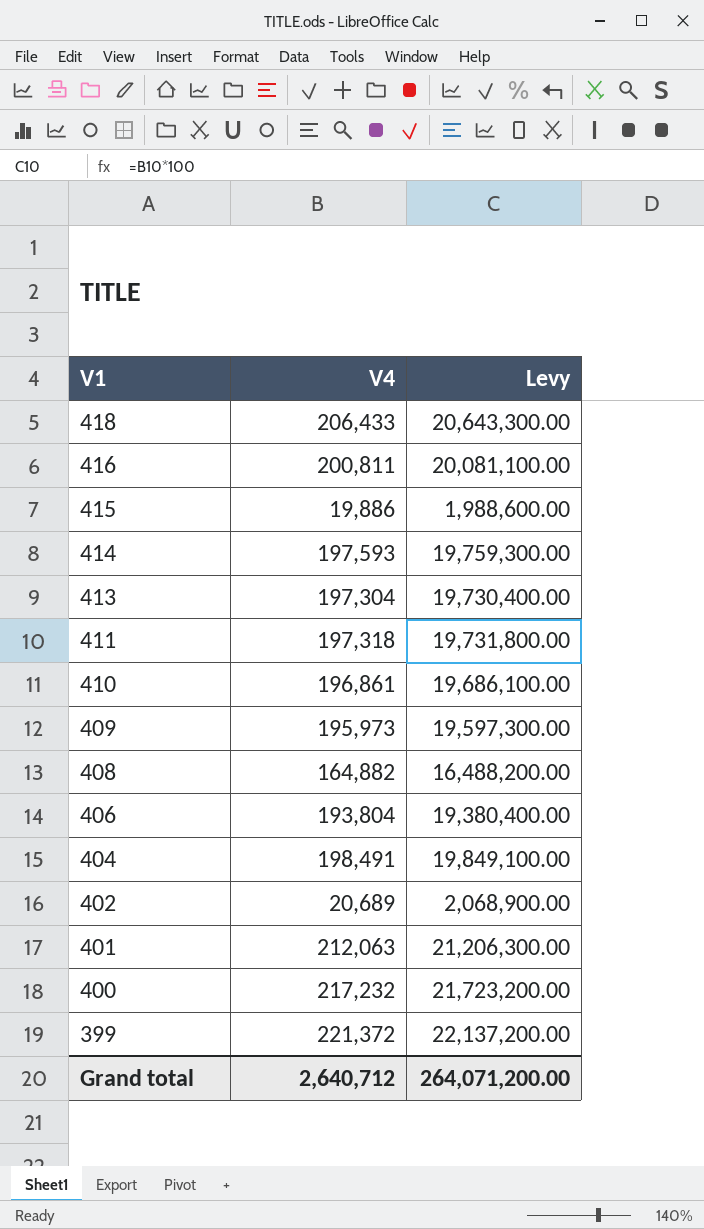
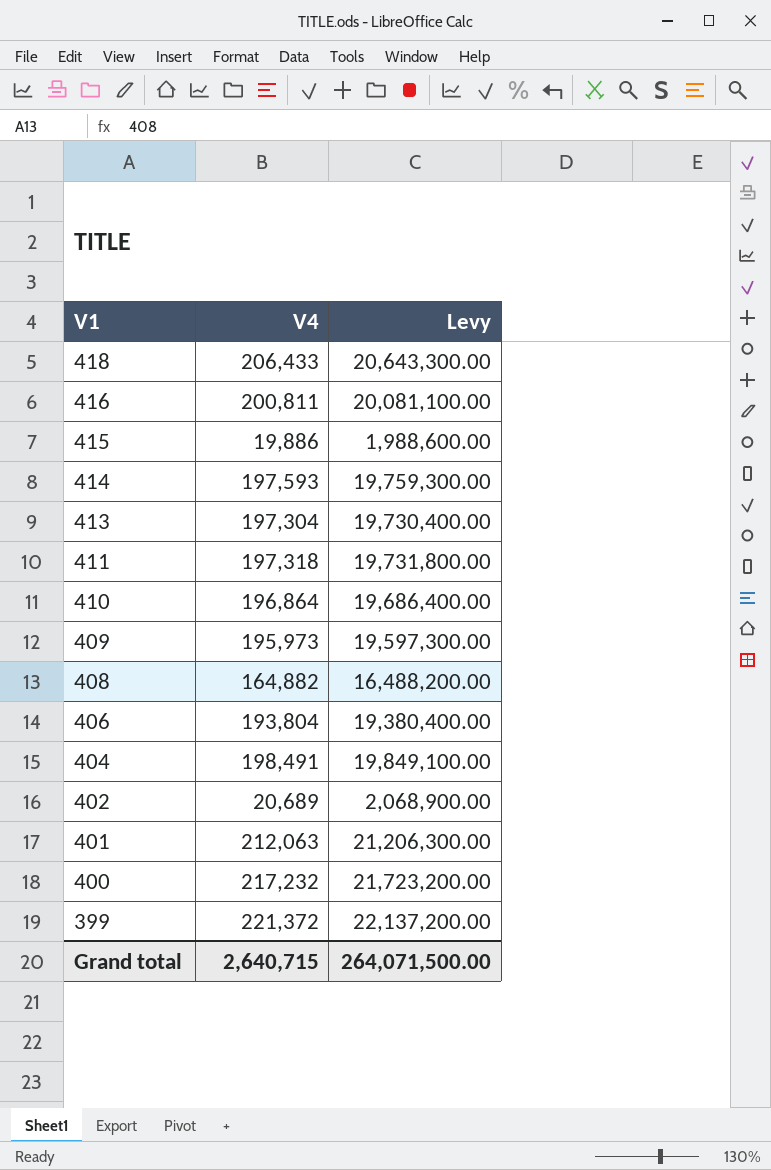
410 | V4: 196,861 -> 196,864
410 | Levy: 19,686,100.00 -> 19,686,400.00
Grand total | V4: 2,640,712 -> 2,640,715
Grand total | Levy: 264,071,200.00 -> 264,071,500.00

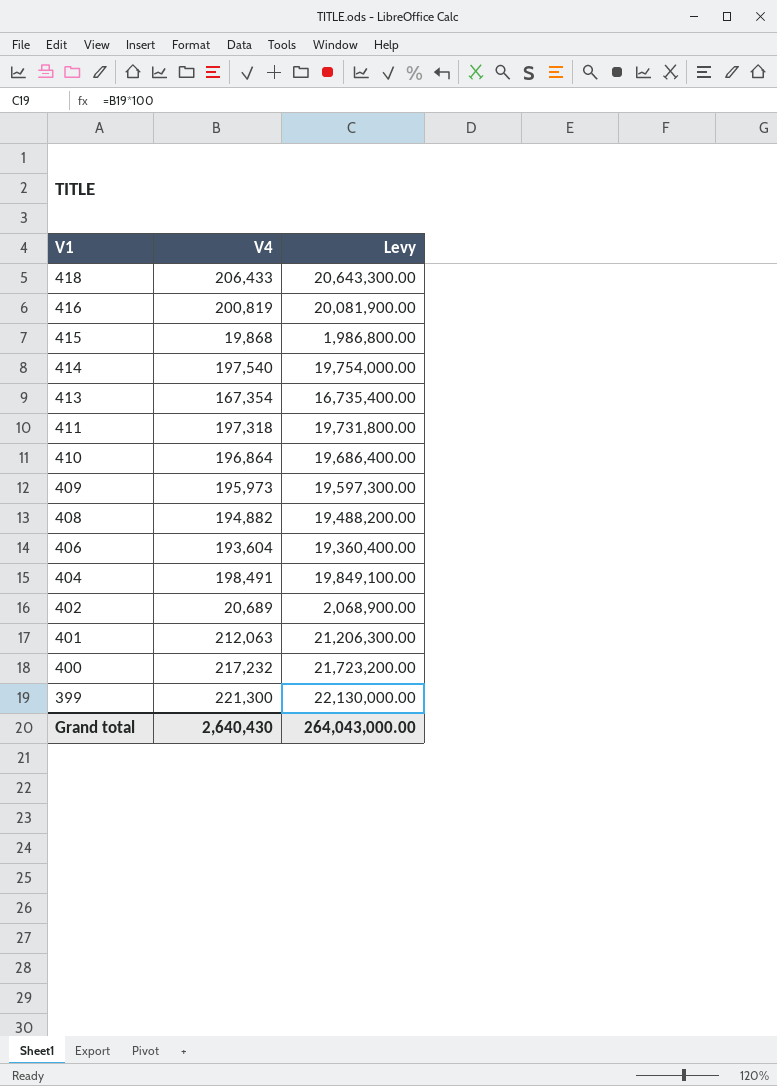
416 | V4: 200,811 -> 200,819
416 | Levy: 20,081,100.00 -> 20,081,900.00
415 | V4: 19,886 -> 19,868
415 | Levy: 1,988,600.00 -> 1,986,800.00
414 | V4: 197,593 -> 197,540
414 | Levy: 19,759,300.00 -> 19,754,000.00
413 | V4: 197,304 -> 167,354
413 | Levy: 19,730,400.00 -> 16,735,400.00
408 | V4: 164,882 -> 194,882
408 | Levy: 16,488,200.00 -> 19,488,200.00
406 | V4: 193,804 -> 193,604
406 | Levy: 19,380,400.00 -> 19,360,400.00
399 | V4: 221,372 -> 221,300
399 | Levy: 22,137,200.00 -> 22,130,000.00
Grand total | V4: 2,640,715 -> 2,640,430
Grand total | Levy: 264,071,500.00 -> 264,043,000.00

